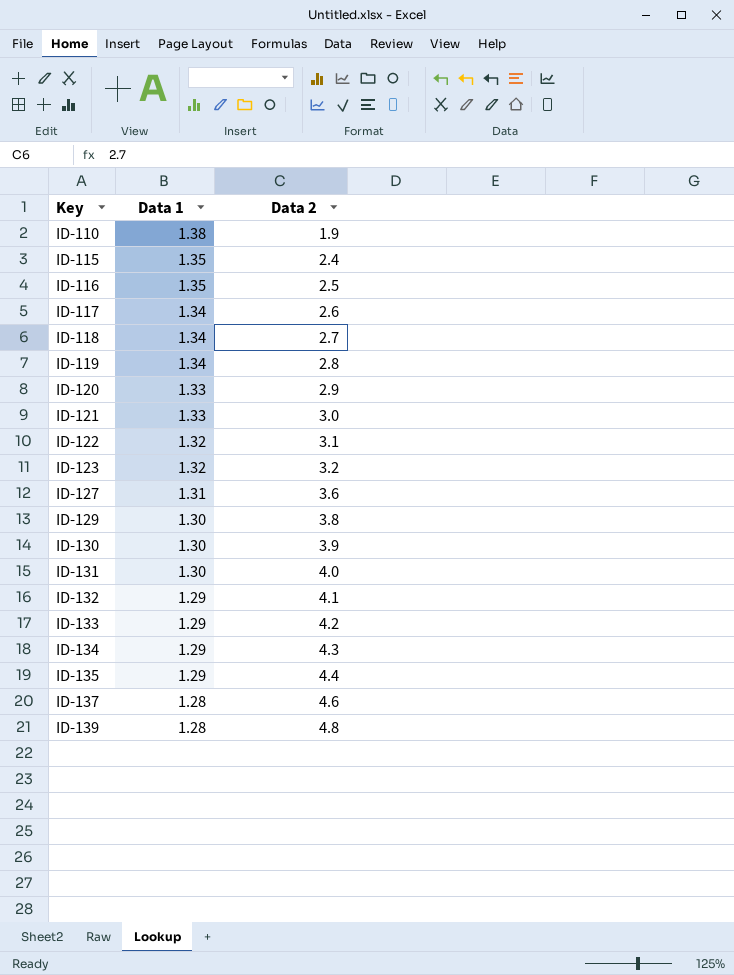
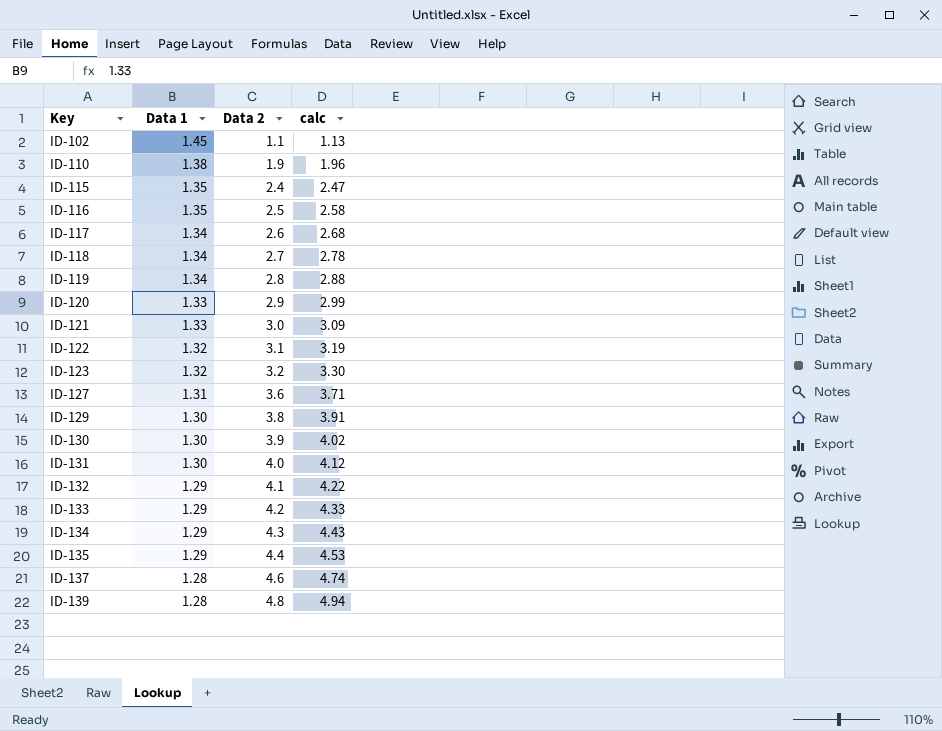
column calc | formula: none -> [Data 2] * 1.03
row ID-102: none -> 1.45 | 1.1 | 1.13

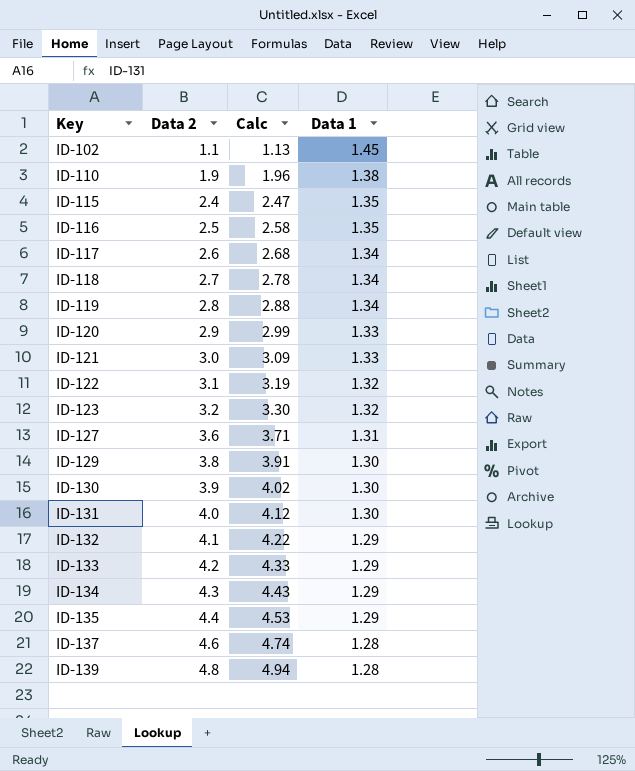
column name: calc -> Calc
column Data 1 | position: 2 -> 4

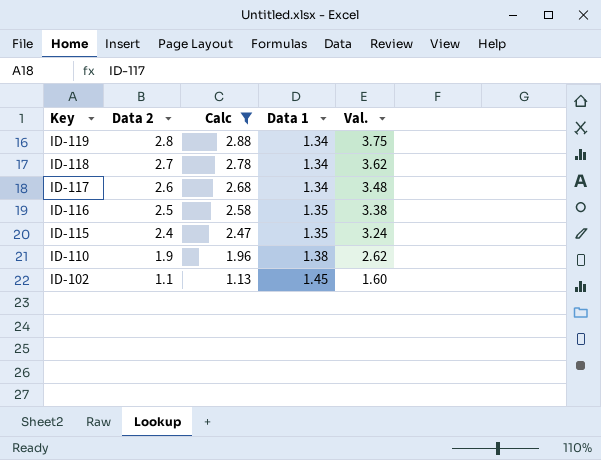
filter: none -> Calc <= 2.88
row order: Key ascending -> Key descending
column Val. | formula: none -> [Data 2] * [Data 1]

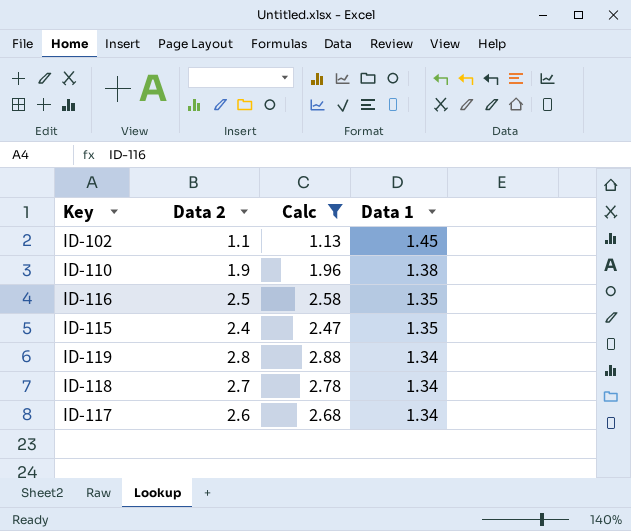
row order: Key descending -> Data 1 descending
column Val. | formula: [Data 2] * [Data 1] -> none

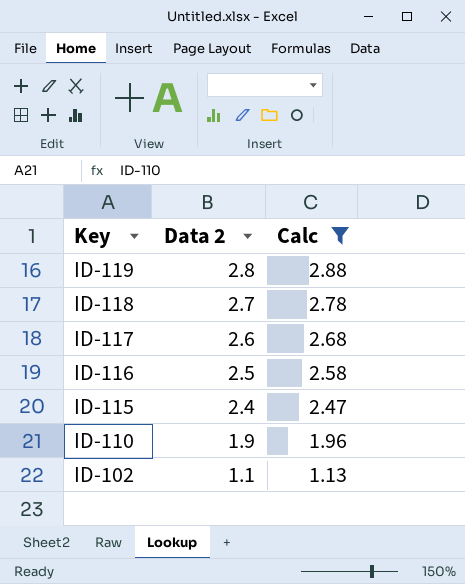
row order: Data 1 descending -> Key descending
column Data 1 | position: 4 -> none

